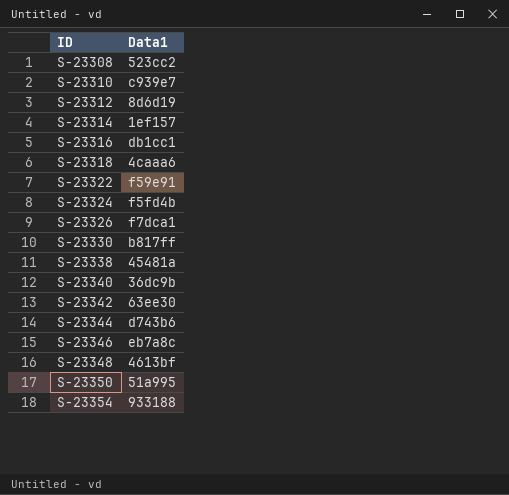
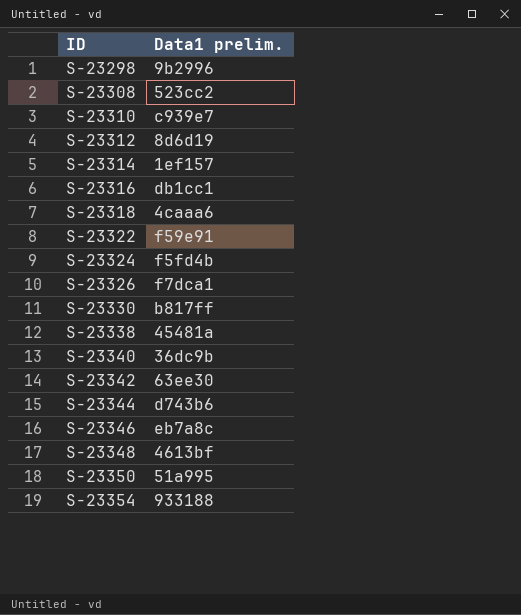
column name: Data1 -> Data1 prelim.
row S-23298: none -> 9b2996

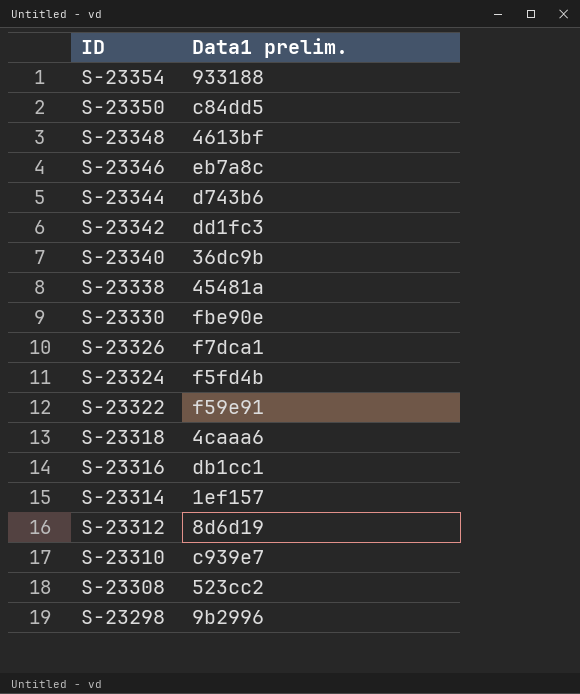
row order: ID ascending -> ID descending
S-23350 | Data1 prelim.: 51a995 -> c84dd5
S-23342 | Data1 prelim.: 63ee30 -> dd1fc3
S-23330 | Data1 prelim.: b817ff -> fbe90e

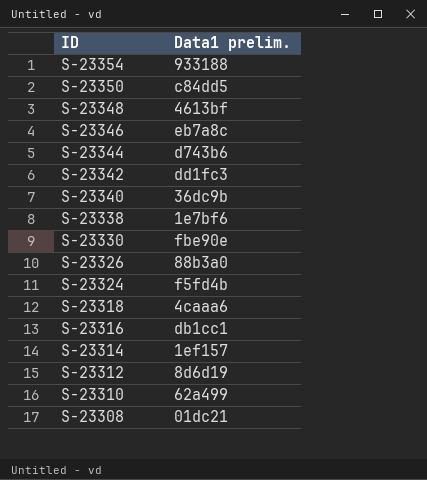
row S-23322: f59e91 -> none
row S-23298: 9b2996 -> none
S-23338 | Data1 prelim.: 45481a -> 1e7bf6
S-23326 | Data1 prelim.: f7dca1 -> 88b3a0
S-23310 | Data1 prelim.: c939e7 -> 62a499
S-23308 | Data1 prelim.: 523cc2 -> 01dc21

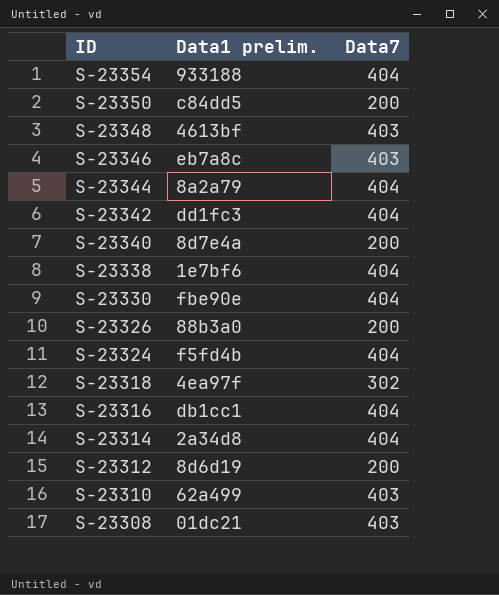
column Data7 | position: none -> 3
S-23344 | Data1 prelim.: d743b6 -> 8a2a79
S-23340 | Data1 prelim.: 36dc9b -> 8d7e4a
S-23318 | Data1 prelim.: 4caaa6 -> 4ea97f
S-23314 | Data1 prelim.: 1ef157 -> 2a34d8

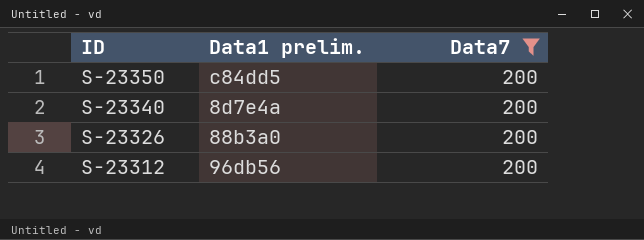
filter: none -> Data7 = 200
S-23312 | Data1 prelim.: 8d6d19 -> 96db56

